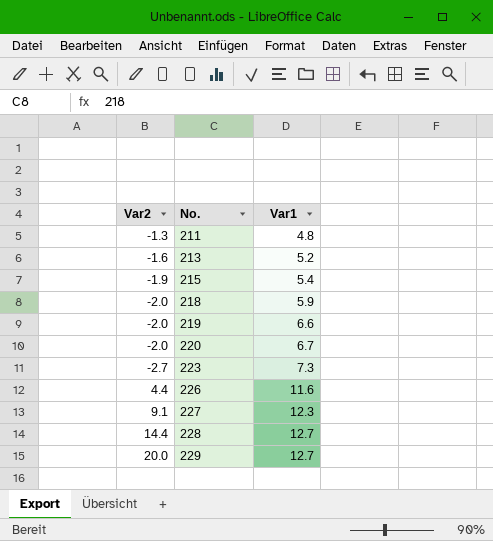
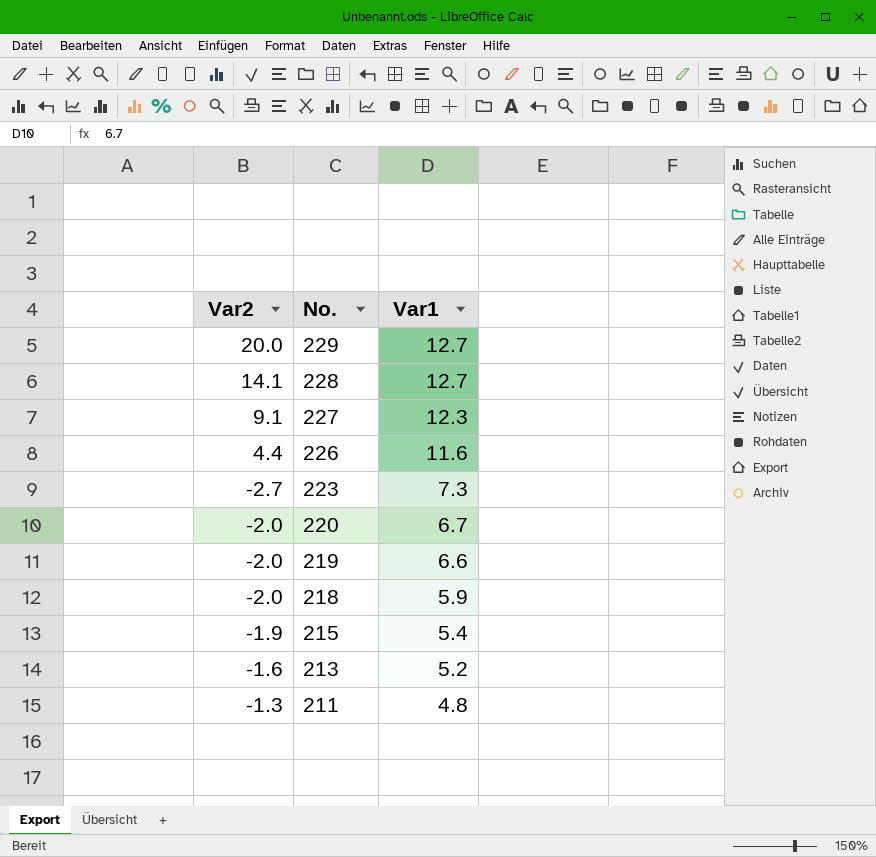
row order: No. ascending -> No. descending
228 | Var2: 14.4 -> 14.1

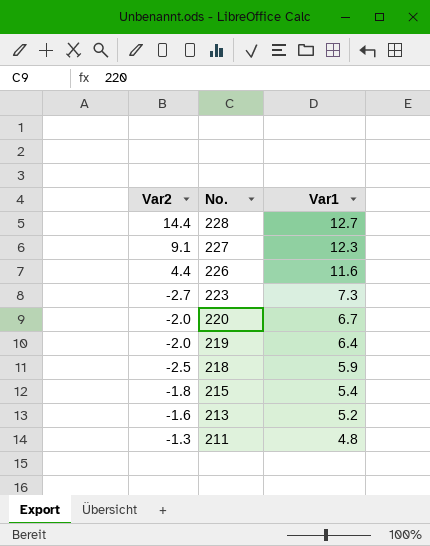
row 229: 20.0 | 12.7 -> none
228 | Var2: 14.1 -> 14.4
219 | Var1: 6.6 -> 6.4
218 | Var2: -2.0 -> -2.5
215 | Var2: -1.9 -> -1.8

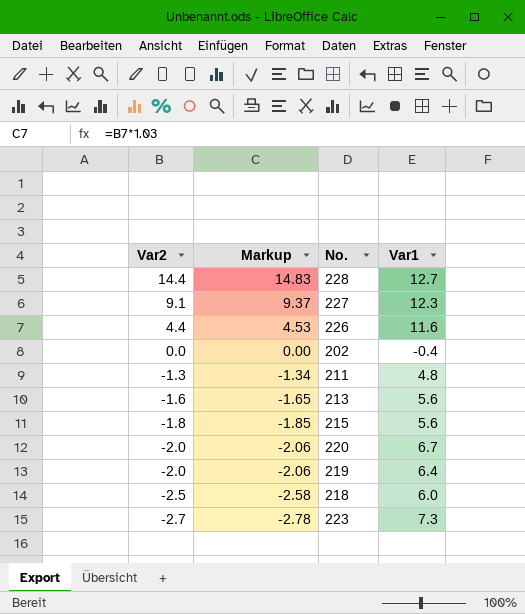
row order: No. descending -> Var2 descending
column Markup | formula: none -> [Var2] * 1.03
row 202: none -> 0.0 | 0.00 | -0.4
213 | Var1: 5.2 -> 5.6
215 | Var1: 5.4 -> 5.6
218 | Var1: 5.9 -> 6.0

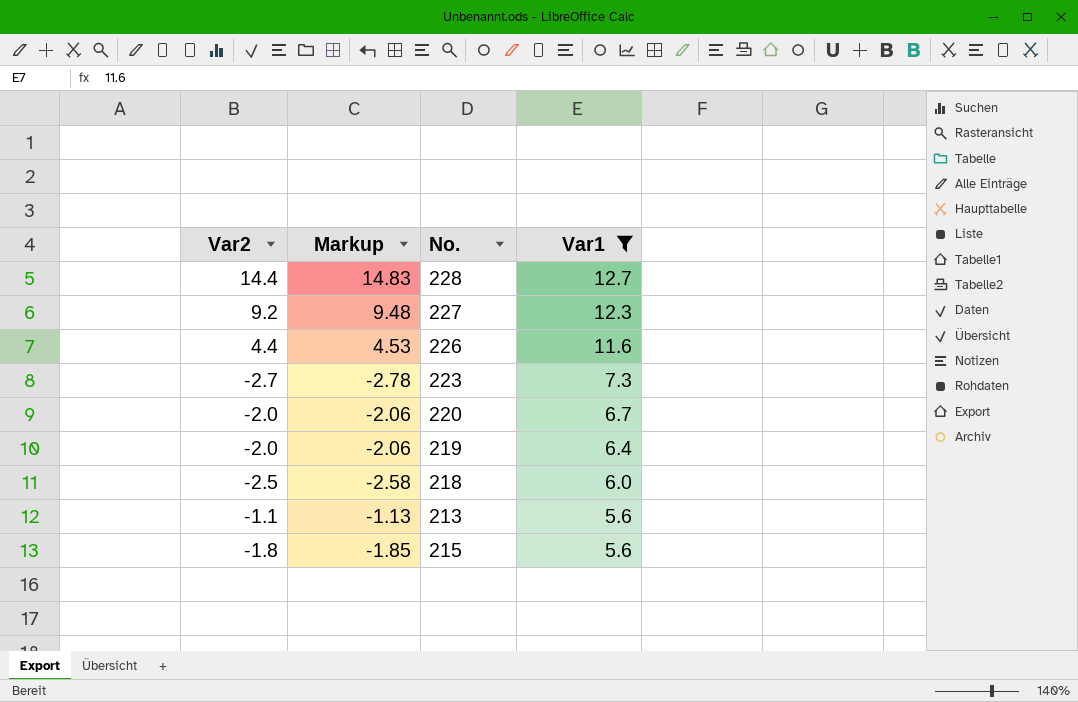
filter: none -> Var1 >= 5.6
row order: Var2 descending -> Var1 descending
227 | Var2: 9.1 -> 9.2
227 | Markup: 9.37 -> 9.48
213 | Var2: -1.6 -> -1.1
213 | Markup: -1.65 -> -1.13

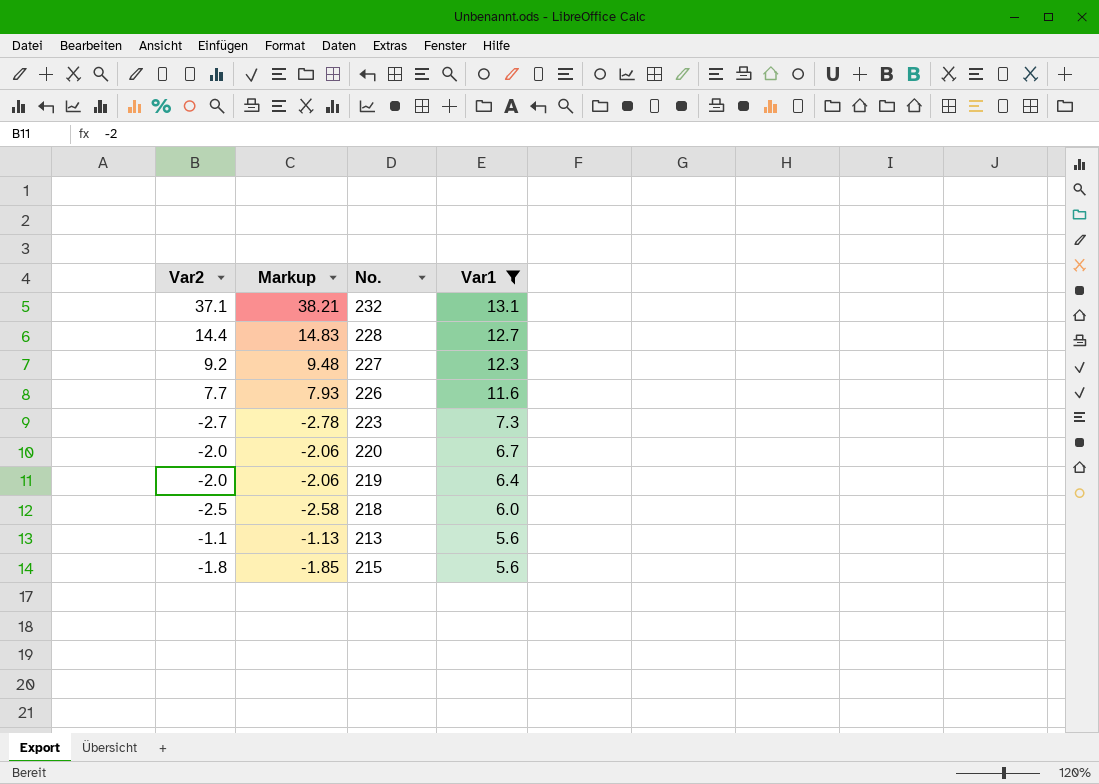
row 232: none -> 37.1 | 38.21 | 13.1
226 | Var2: 4.4 -> 7.7
226 | Markup: 4.53 -> 7.93

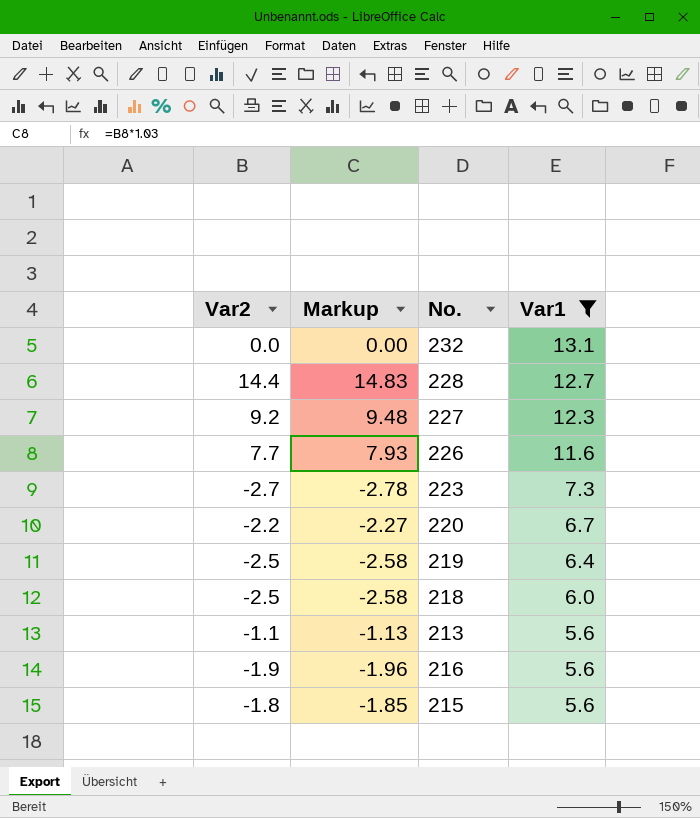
232 | Var2: 37.1 -> 0.0
232 | Markup: 38.21 -> 0.00
220 | Var2: -2.0 -> -2.2
220 | Markup: -2.06 -> -2.27
219 | Var2: -2.0 -> -2.5
219 | Markup: -2.06 -> -2.58
row 216: none -> -1.9 | -1.96 | 5.6

